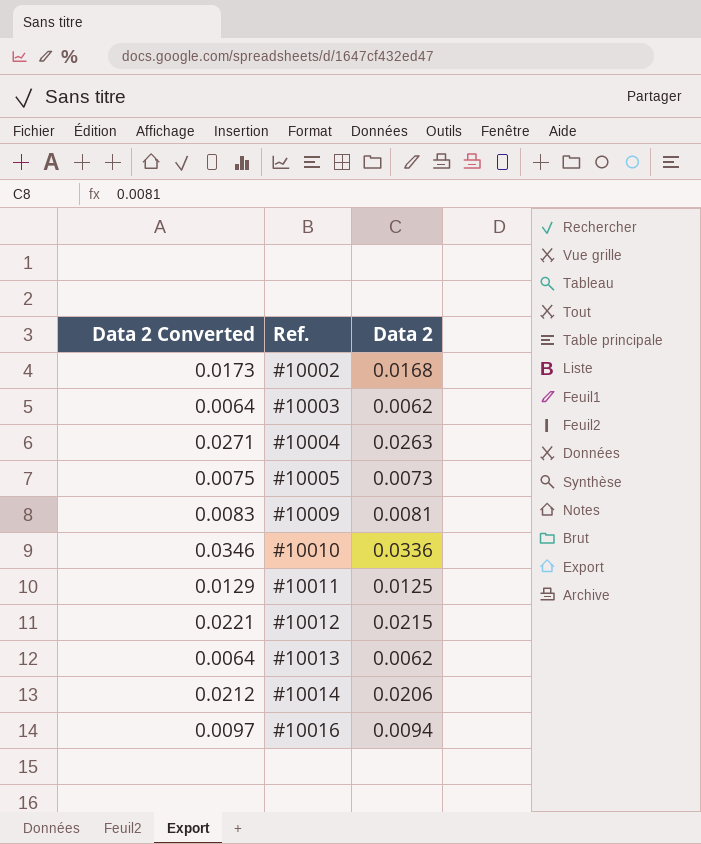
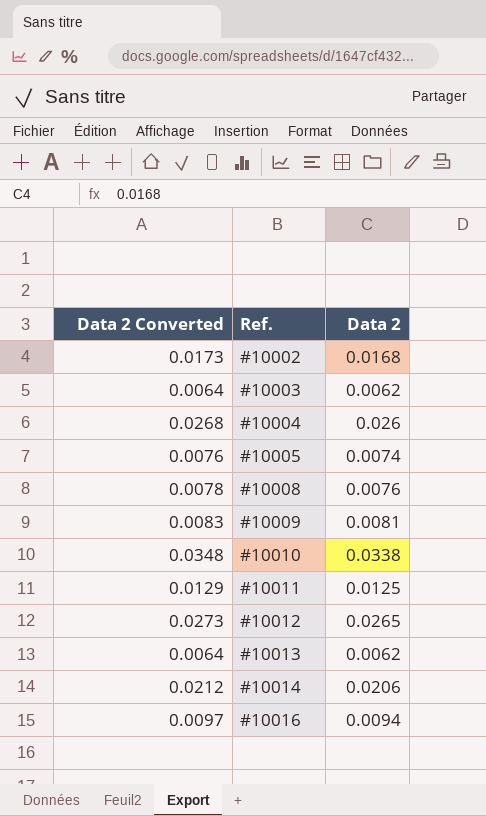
#10004 | Data 2 Converted: 0.0271 -> 0.0268
#10004 | Data 2: 0.0263 -> 0.026
#10005 | Data 2 Converted: 0.0075 -> 0.0076
#10005 | Data 2: 0.0073 -> 0.0074
row #10008: none -> 0.0078 | 0.0076
#10010 | Data 2 Converted: 0.0346 -> 0.0348
#10010 | Data 2: 0.0336 -> 0.0338
#10012 | Data 2 Converted: 0.0221 -> 0.0273
#10012 | Data 2: 0.0215 -> 0.0265

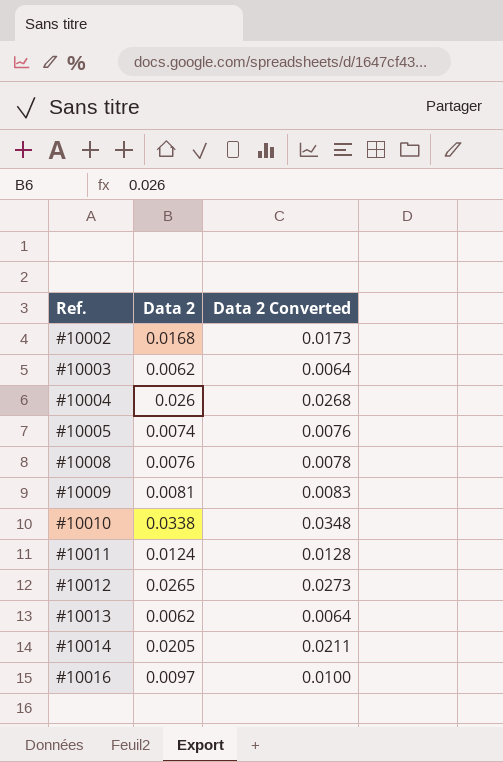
column Data 2 Converted | position: 1 -> 3
#10011 | Data 2: 0.0125 -> 0.0124
#10011 | Data 2 Converted: 0.0129 -> 0.0128
#10014 | Data 2: 0.0206 -> 0.0205
#10014 | Data 2 Converted: 0.0212 -> 0.0211
#10016 | Data 2: 0.0094 -> 0.0097
#10016 | Data 2 Converted: 0.0097 -> 0.0100

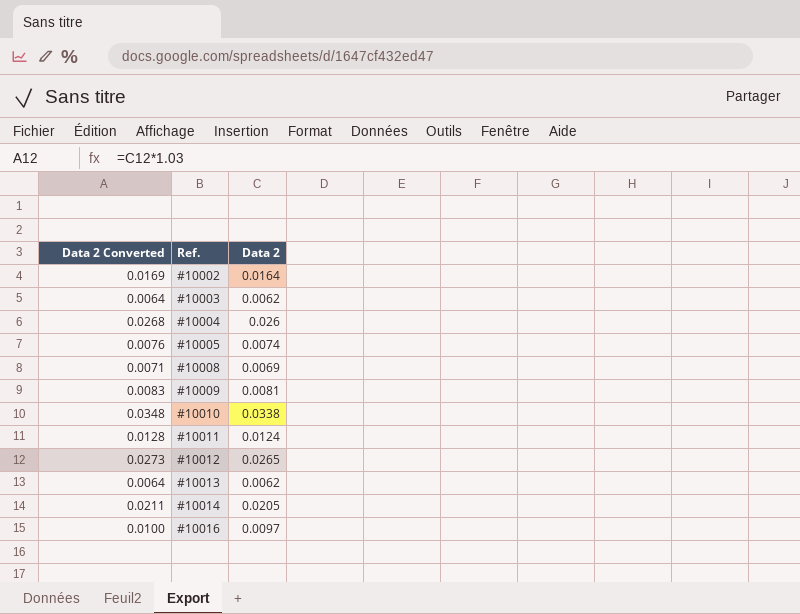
column Data 2 Converted | position: 3 -> 1
#10002 | Data 2 Converted: 0.0173 -> 0.0169
#10002 | Data 2: 0.0168 -> 0.0164
#10008 | Data 2 Converted: 0.0078 -> 0.0071
#10008 | Data 2: 0.0076 -> 0.0069

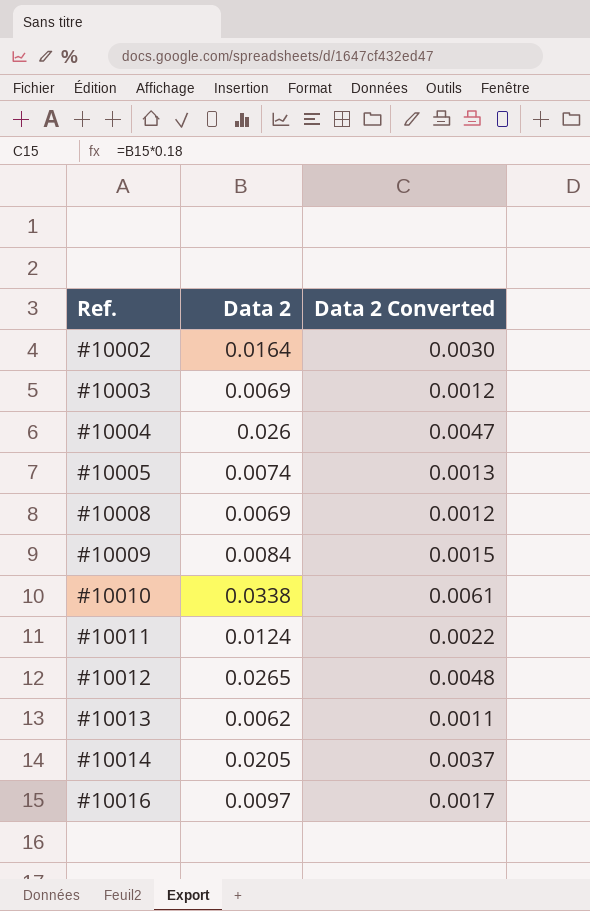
column Data 2 Converted | formula: [Data 2] * 1.03 -> [Data 2] * 0.18
column Data 2 Converted | position: 1 -> 3
#10003 | Data 2: 0.0062 -> 0.0069
#10009 | Data 2: 0.0081 -> 0.0084

